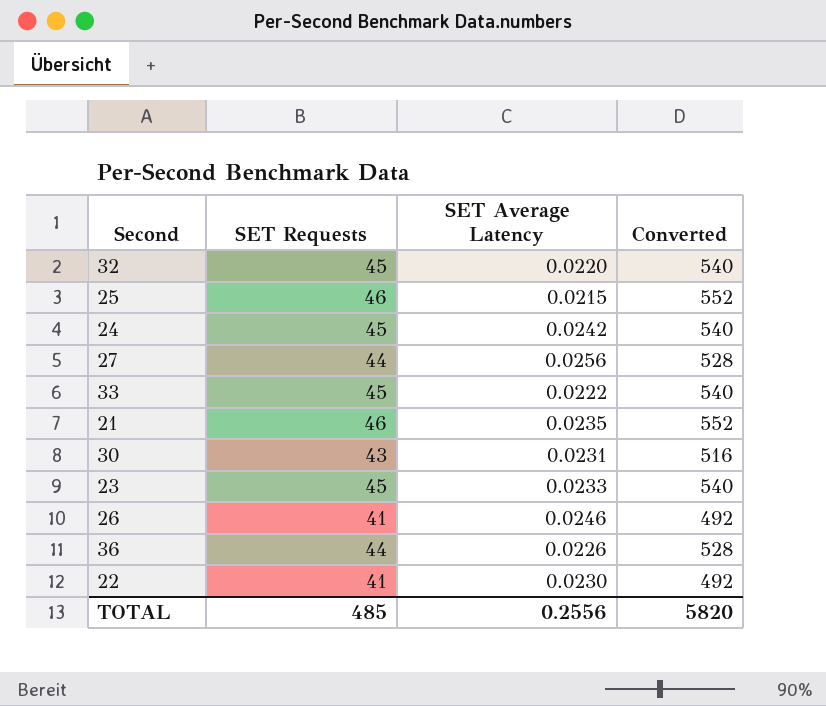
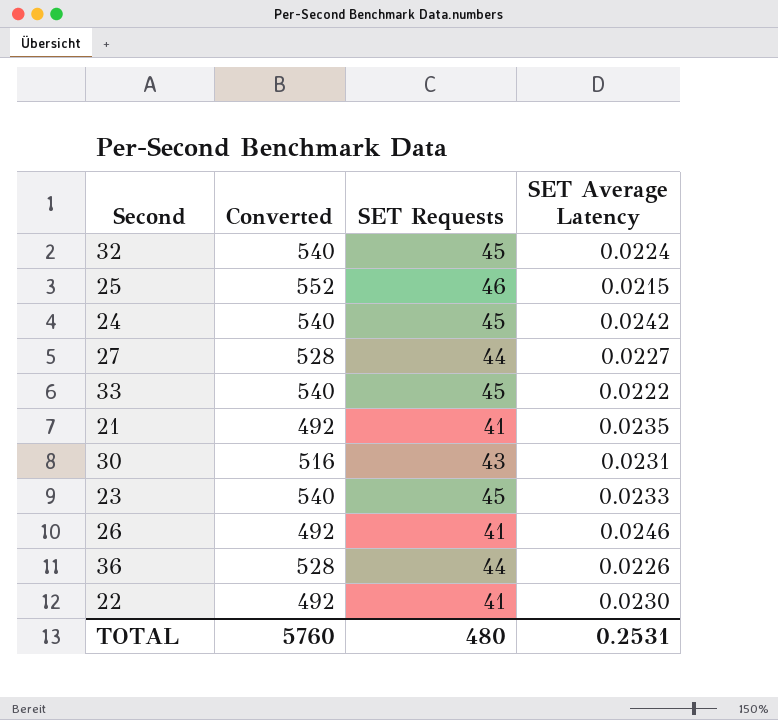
column Converted | position: 4 -> 2
32 | SET Average Latency: 0.0220 -> 0.0224
27 | SET Average Latency: 0.0256 -> 0.0227
21 | Converted: 552 -> 492
21 | SET Requests: 46 -> 41
TOTAL | Converted: 5820 -> 5760
TOTAL | SET Requests: 485 -> 480
TOTAL | SET Average Latency: 0.2556 -> 0.2531

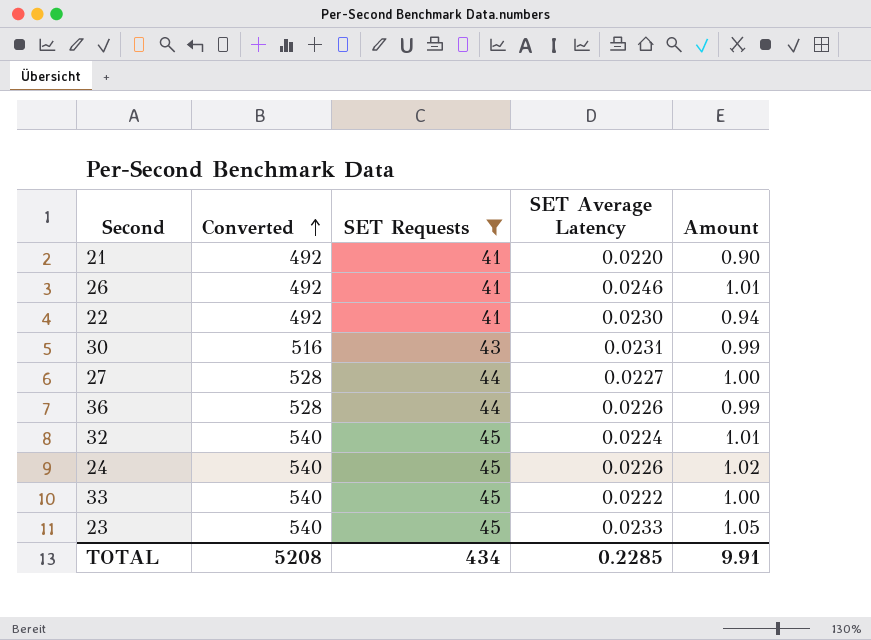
filter: none -> SET Requests != 46
row order: none -> Converted ascending
column Amount | formula: none -> [SET Requests] * [SET Average Latency]
21 | SET Average Latency: 0.0235 -> 0.0220
24 | SET Average Latency: 0.0242 -> 0.0226
TOTAL | Converted: 5760 -> 5208
TOTAL | SET Requests: 480 -> 434
TOTAL | SET Average Latency: 0.2531 -> 0.2285

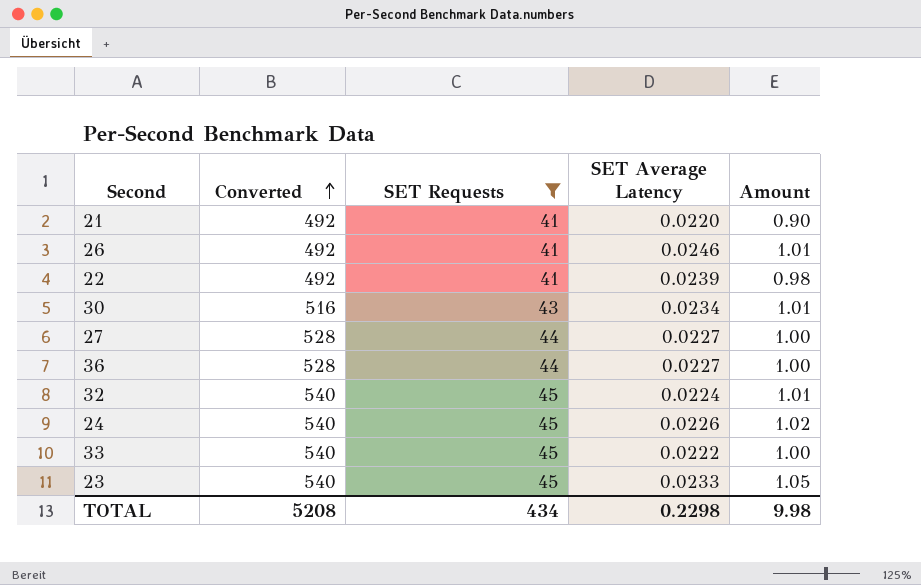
22 | SET Average Latency: 0.0230 -> 0.0239
22 | Amount: 0.94 -> 0.98
30 | SET Average Latency: 0.0231 -> 0.0234
30 | Amount: 0.99 -> 1.01
36 | SET Average Latency: 0.0226 -> 0.0227
36 | Amount: 0.99 -> 1.00
TOTAL | SET Average Latency: 0.2285 -> 0.2298
TOTAL | Amount: 9.91 -> 9.98

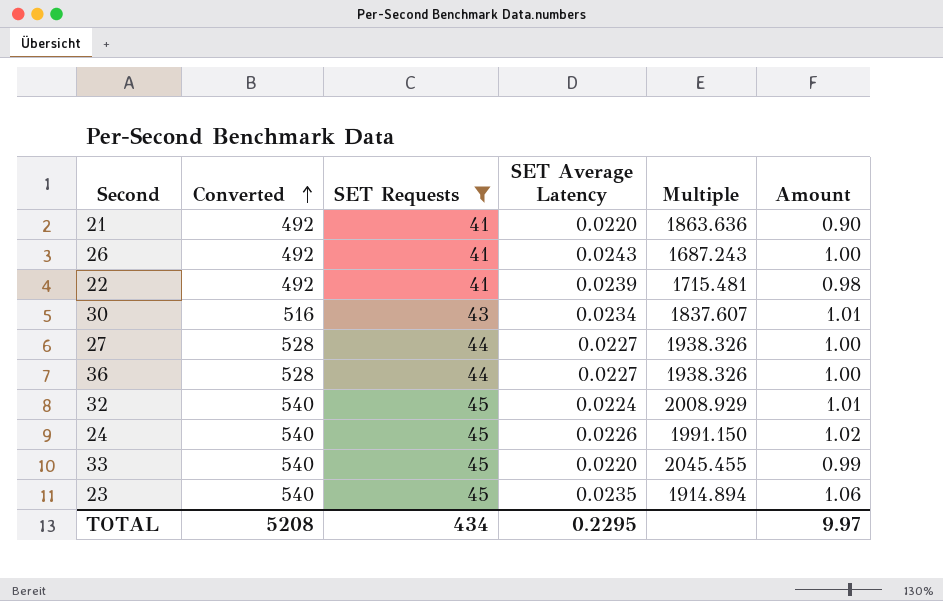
column Multiple | formula: none -> [SET Requests] / [SET Average Latency]
26 | SET Average Latency: 0.0246 -> 0.0243
26 | Amount: 1.01 -> 1.00
33 | SET Average Latency: 0.0222 -> 0.0220
33 | Amount: 1.00 -> 0.99
23 | SET Average Latency: 0.0233 -> 0.0235
23 | Amount: 1.05 -> 1.06
TOTAL | SET Average Latency: 0.2298 -> 0.2295
TOTAL | Amount: 9.98 -> 9.97

